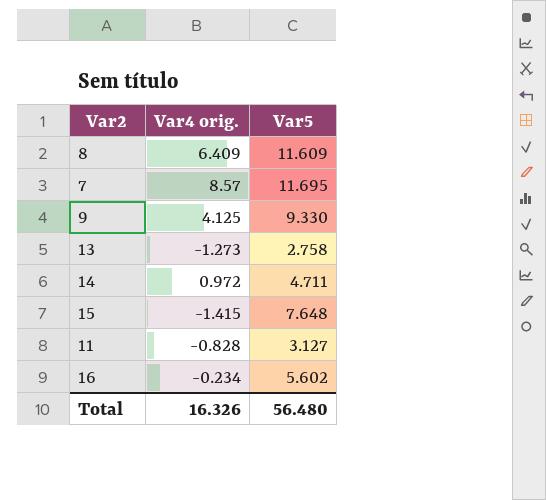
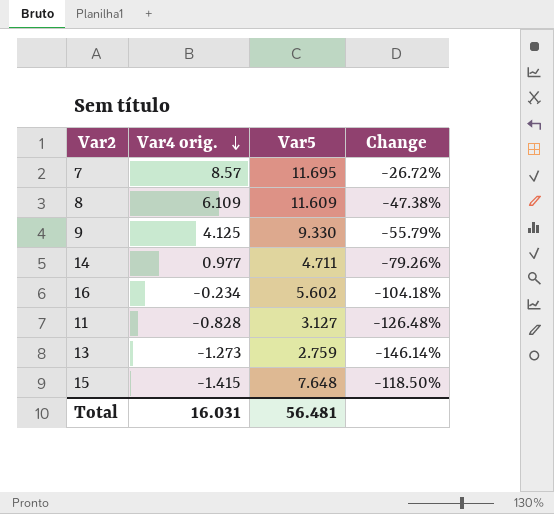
row order: none -> Var4 orig. descending
column Change | formula: none -> ([Var4 orig.] - [Var5]) / [Var5]
8 | Var4 orig.: 6.409 -> 6.109
14 | Var4 orig.: 0.972 -> 0.977
13 | Var5: 2.758 -> 2.759
Total | Var4 orig.: 16.326 -> 16.031
Total | Var5: 56.480 -> 56.481

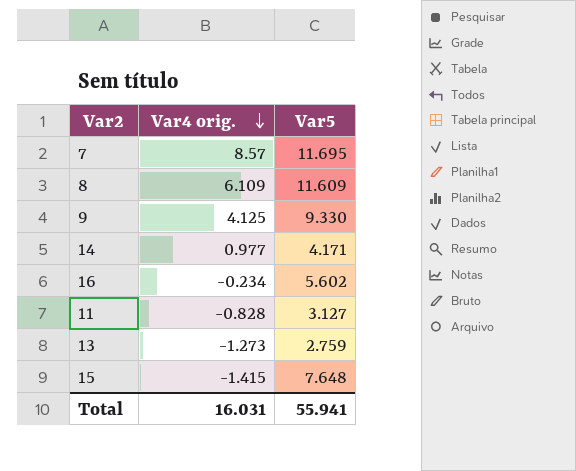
column Change | formula: ([Var4 orig.] - [Var5]) / [Var5] -> none
14 | Var5: 4.711 -> 4.171
Total | Var5: 56.481 -> 55.941

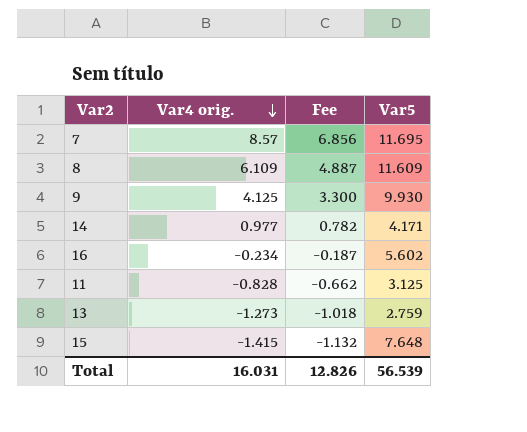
column Fee | formula: none -> [Var4 orig.] * 0.8
9 | Var5: 9.330 -> 9.930
11 | Var5: 3.127 -> 3.125
Total | Var5: 55.941 -> 56.539

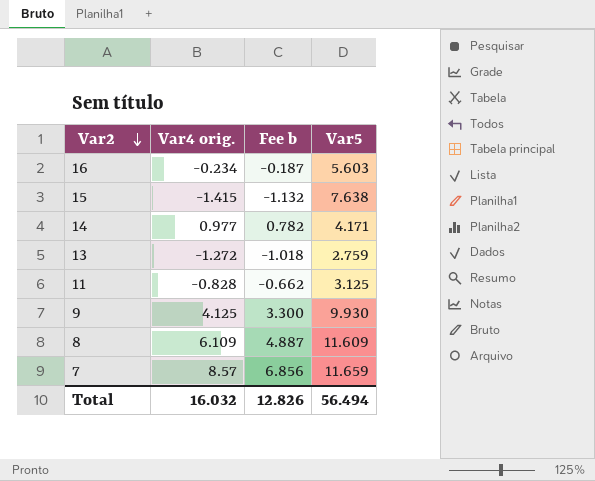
row order: Var4 orig. descending -> Var2 descending
column name: Fee -> Fee b
16 | Var5: 5.602 -> 5.603
15 | Var5: 7.648 -> 7.638
13 | Var4 orig.: -1.273 -> -1.272
7 | Var5: 11.695 -> 11.659
Total | Var4 orig.: 16.031 -> 16.032
Total | Var5: 56.539 -> 56.494

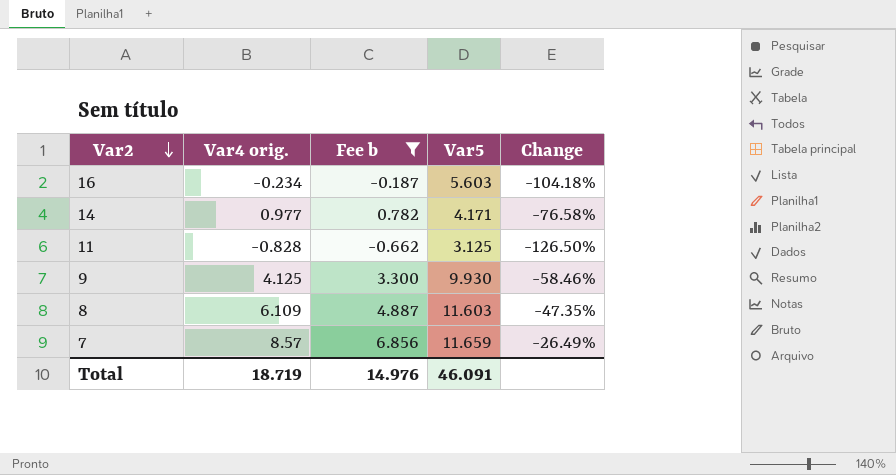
filter: none -> Fee b >= -0.662
column Change | formula: none -> ([Var4 orig.] - [Var5]) / [Var5]
8 | Var5: 11.609 -> 11.603
Total | Var4 orig.: 16.032 -> 18.719
Total | Fee b: 12.826 -> 14.976
Total | Var5: 56.494 -> 46.091

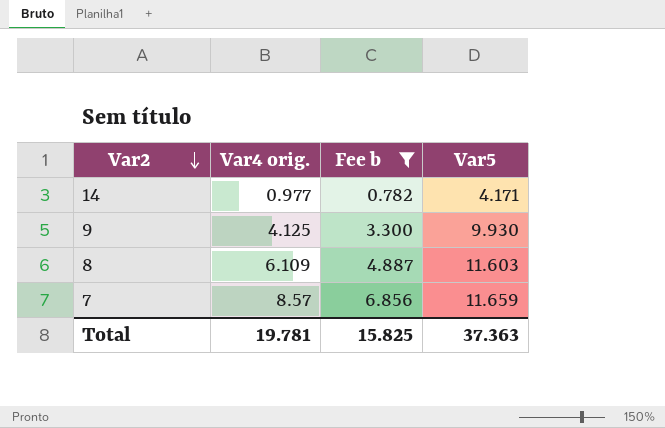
column Change | formula: ([Var4 orig.] - [Var5]) / [Var5] -> none
row 16: -0.234 | -0.187 | 5.603 | -104.18% -> none
row 11: -0.828 | -0.662 | 3.125 | -126.50% -> none
Total | Var4 orig.: 18.719 -> 19.781
Total | Fee b: 14.976 -> 15.825
Total | Var5: 46.091 -> 37.363

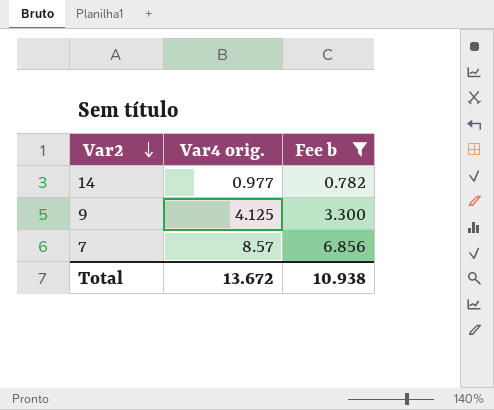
column Var5 | position: 4 -> none
row 8: 6.109 | 4.887 | 11.603 -> none
Total | Var4 orig.: 19.781 -> 13.672
Total | Fee b: 15.825 -> 10.938

